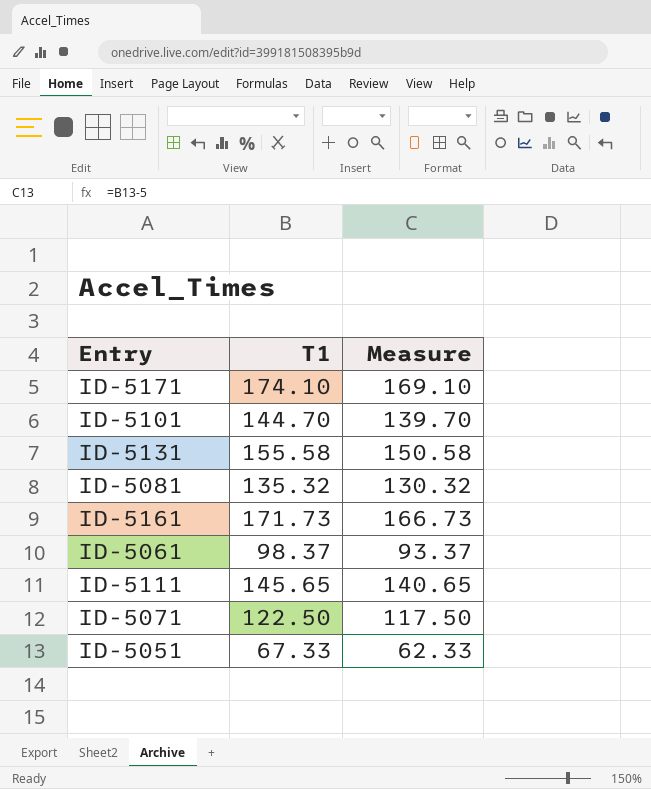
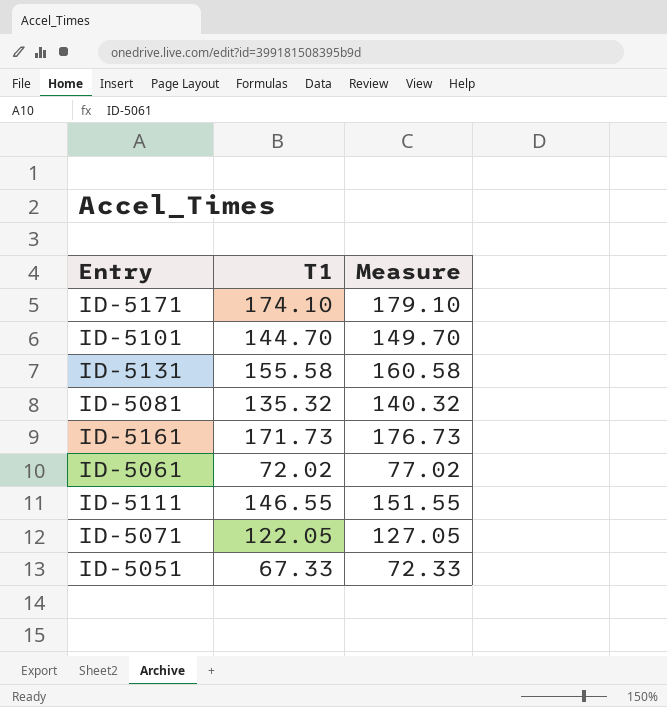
column Measure | formula: [T1] - 5 -> [T1] + 5
ID-5061 | T1: 98.37 -> 72.02
ID-5111 | T1: 145.65 -> 146.55
ID-5071 | T1: 122.50 -> 122.05

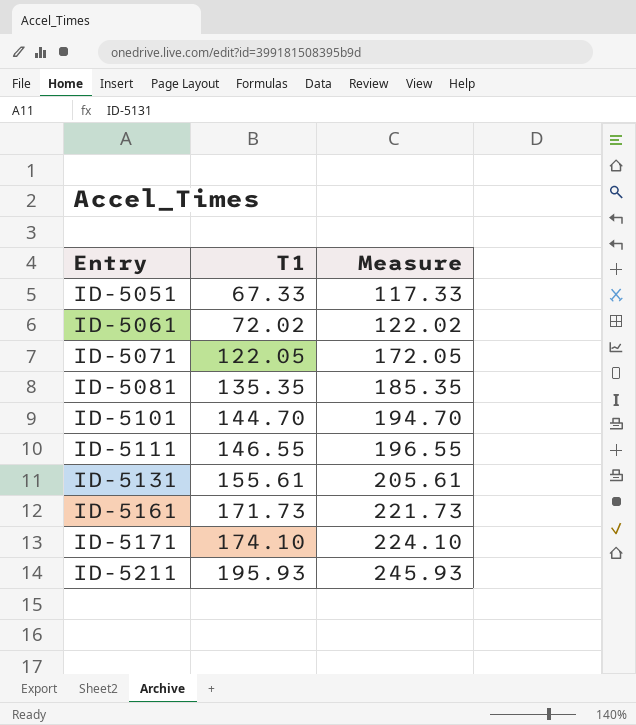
row order: none -> Entry ascending
column Measure | formula: [T1] + 5 -> [T1] + 50
ID-5081 | T1: 135.32 -> 135.35
ID-5131 | T1: 155.58 -> 155.61
row ID-5211: none -> 195.93 | 245.93

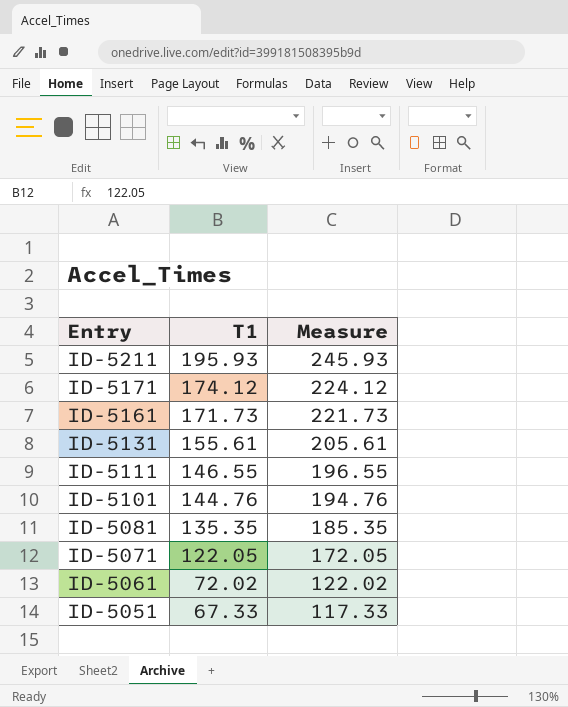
row order: Entry ascending -> Entry descending
ID-5171 | T1: 174.10 -> 174.12
ID-5171 | Measure: 224.10 -> 224.12
ID-5101 | T1: 144.70 -> 144.76
ID-5101 | Measure: 194.70 -> 194.76

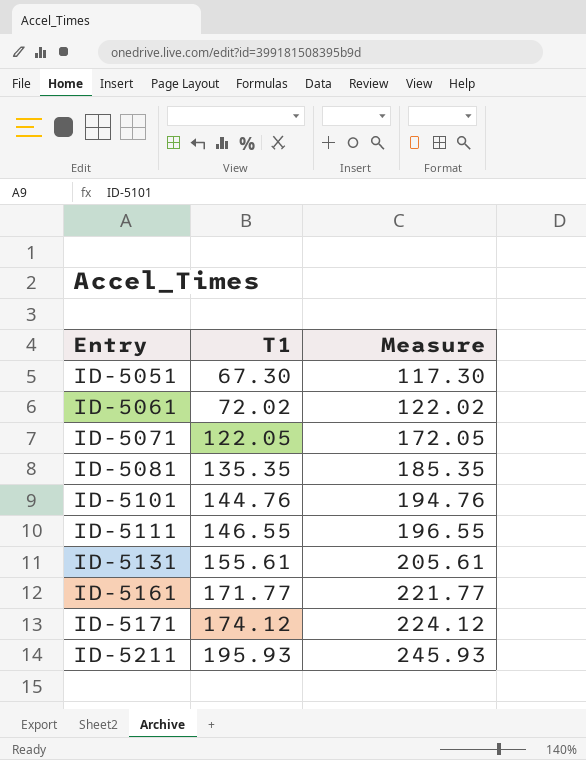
row order: Entry descending -> Entry ascending
ID-5051 | T1: 67.33 -> 67.30
ID-5051 | Measure: 117.33 -> 117.30
ID-5161 | T1: 171.73 -> 171.77
ID-5161 | Measure: 221.73 -> 221.77

